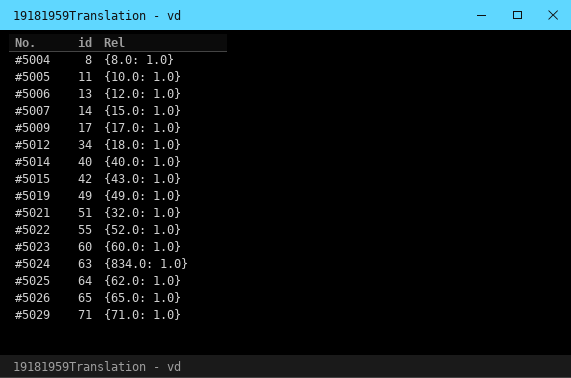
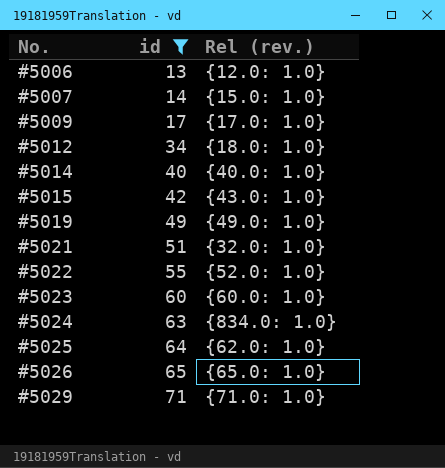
filter: none -> id >= 13
column name: Rel -> Rel (rev.)

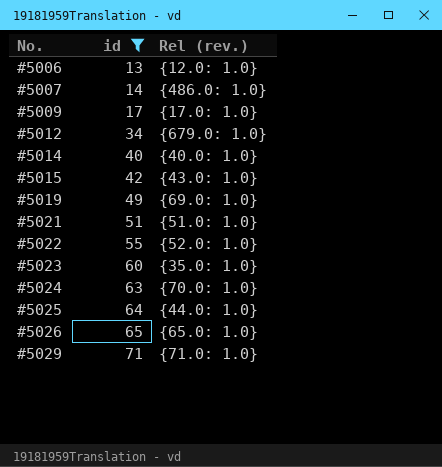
#5007 | Rel (rev.): {15.0: 1.0} -> {486.0: 1.0}
#5012 | Rel (rev.): {18.0: 1.0} -> {679.0: 1.0}
#5019 | Rel (rev.): {49.0: 1.0} -> {69.0: 1.0}
#5021 | Rel (rev.): {32.0: 1.0} -> {51.0: 1.0}
#5023 | Rel (rev.): {60.0: 1.0} -> {35.0: 1.0}
#5024 | Rel (rev.): {834.0: 1.0} -> {70.0: 1.0}
#5025 | Rel (rev.): {62.0: 1.0} -> {44.0: 1.0}

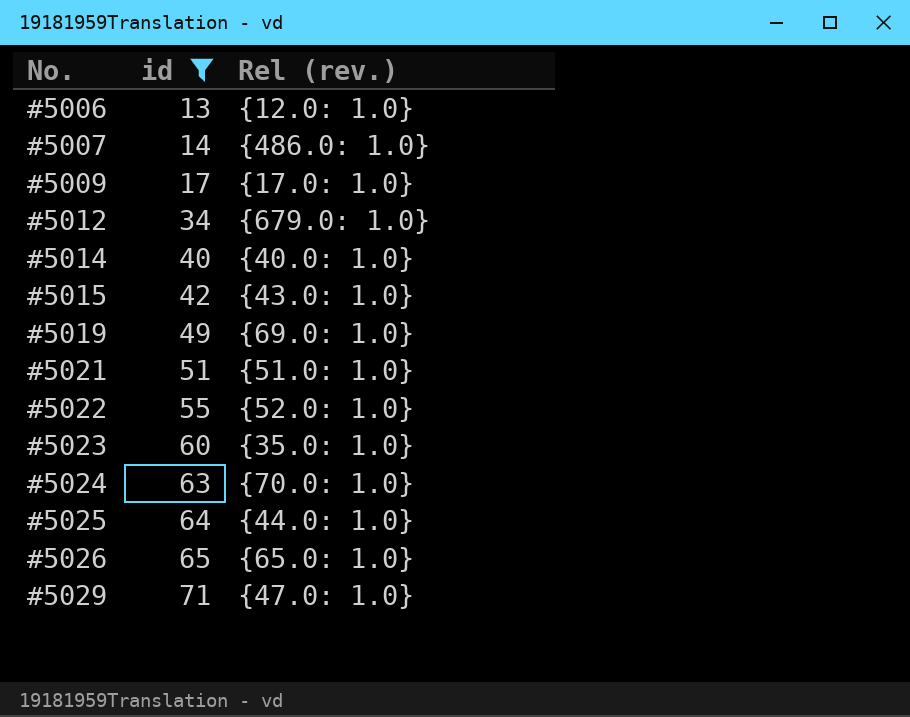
#5029 | Rel (rev.): {71.0: 1.0} -> {47.0: 1.0}

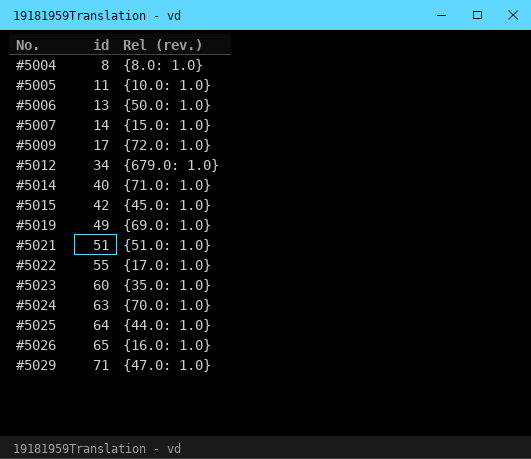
filter: id >= 13 -> none
#5006 | Rel (rev.): {12.0: 1.0} -> {50.0: 1.0}
#5007 | Rel (rev.): {486.0: 1.0} -> {15.0: 1.0}
#5009 | Rel (rev.): {17.0: 1.0} -> {72.0: 1.0}
#5014 | Rel (rev.): {40.0: 1.0} -> {71.0: 1.0}
#5015 | Rel (rev.): {43.0: 1.0} -> {45.0: 1.0}
#5022 | Rel (rev.): {52.0: 1.0} -> {17.0: 1.0}
#5026 | Rel (rev.): {65.0: 1.0} -> {16.0: 1.0}

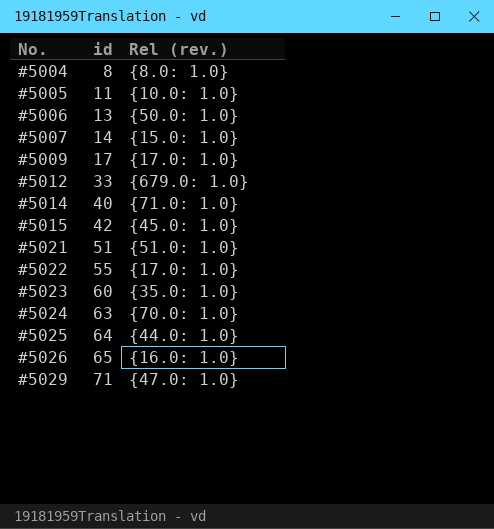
row #5019: 49 | {69.0: 1.0} -> none
#5009 | Rel (rev.): {72.0: 1.0} -> {17.0: 1.0}
#5012 | id: 34 -> 33

